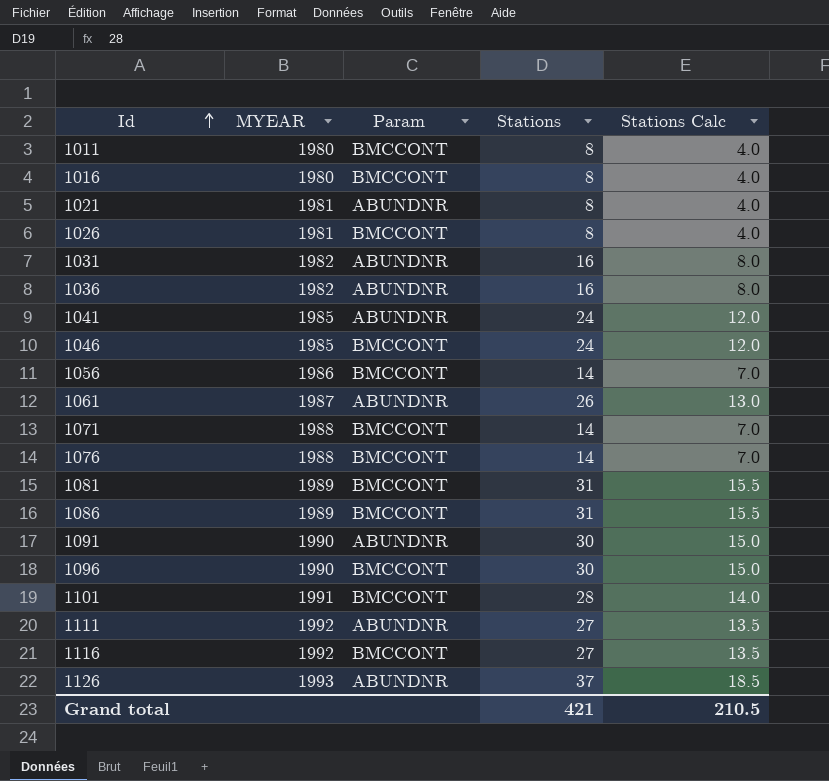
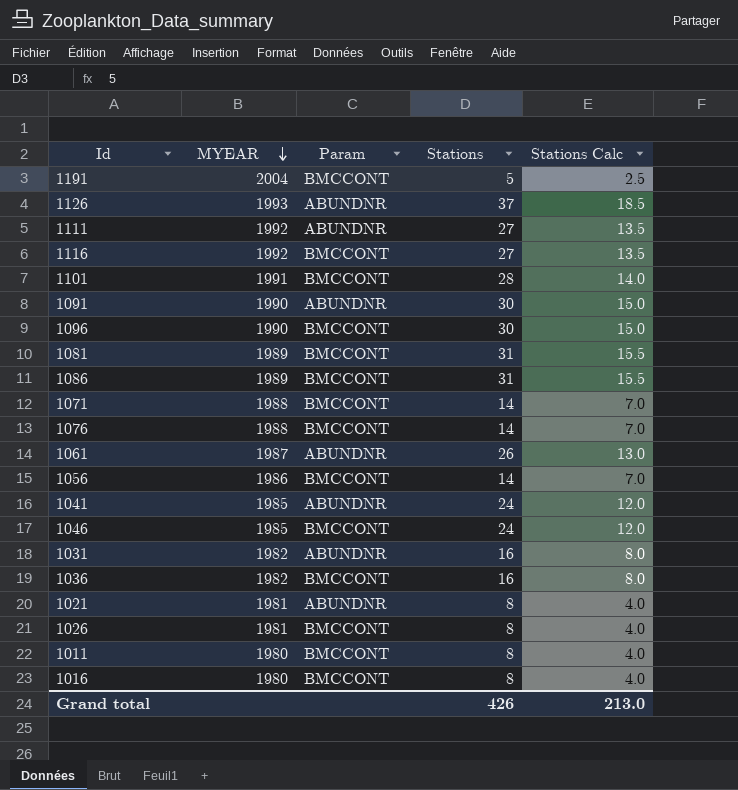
row order: Id ascending -> MYEAR descending
row 1191: none -> 2004 | BMCCONT | 5 | 2.5
1036 | Param: ABUNDNR -> BMCCONT
Grand total | Stations: 421 -> 426
Grand total | Stations Calc: 210.5 -> 213.0

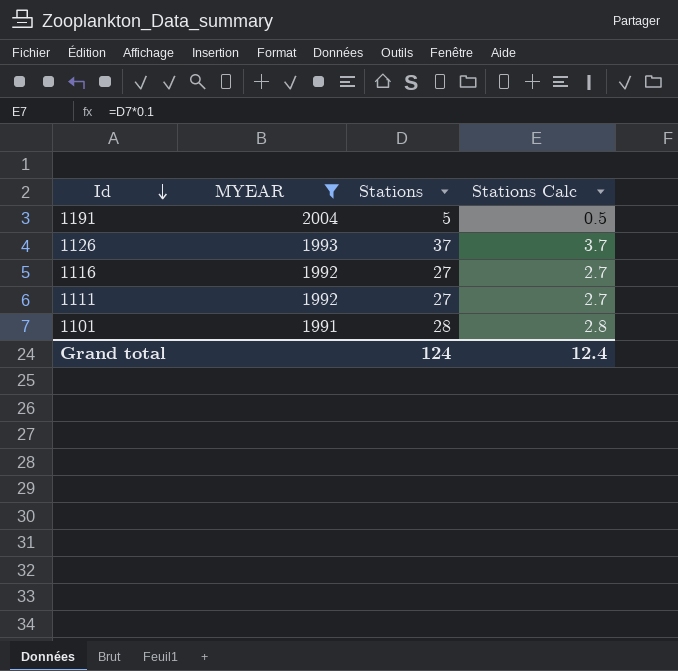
filter: none -> MYEAR >= 1991
row order: MYEAR descending -> Id descending
column Param | position: 3 -> none
column Stations Calc | formula: [Stations] * 0.5 -> [Stations] * 0.1
Grand total | Stations: 426 -> 124
Grand total | Stations Calc: 213.0 -> 12.4

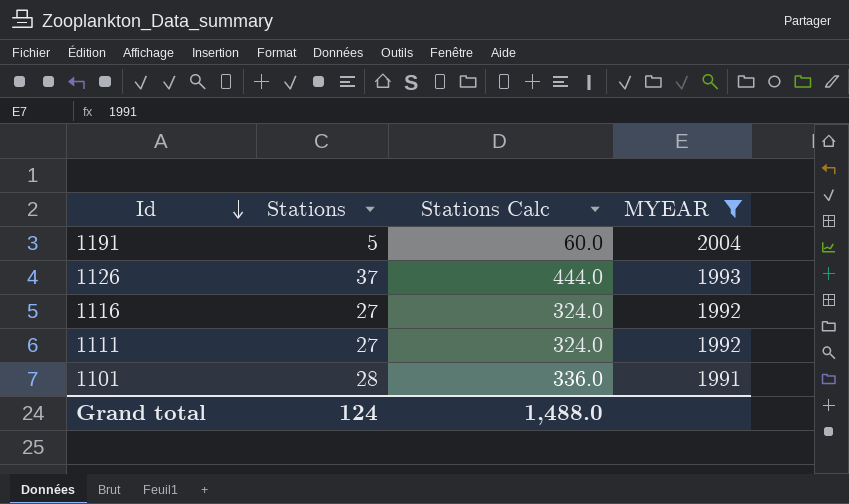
column Stations Calc | formula: [Stations] * 0.1 -> [Stations] * 12
column MYEAR | position: 2 -> 4
Grand total | Stations Calc: 12.4 -> 1,488.0

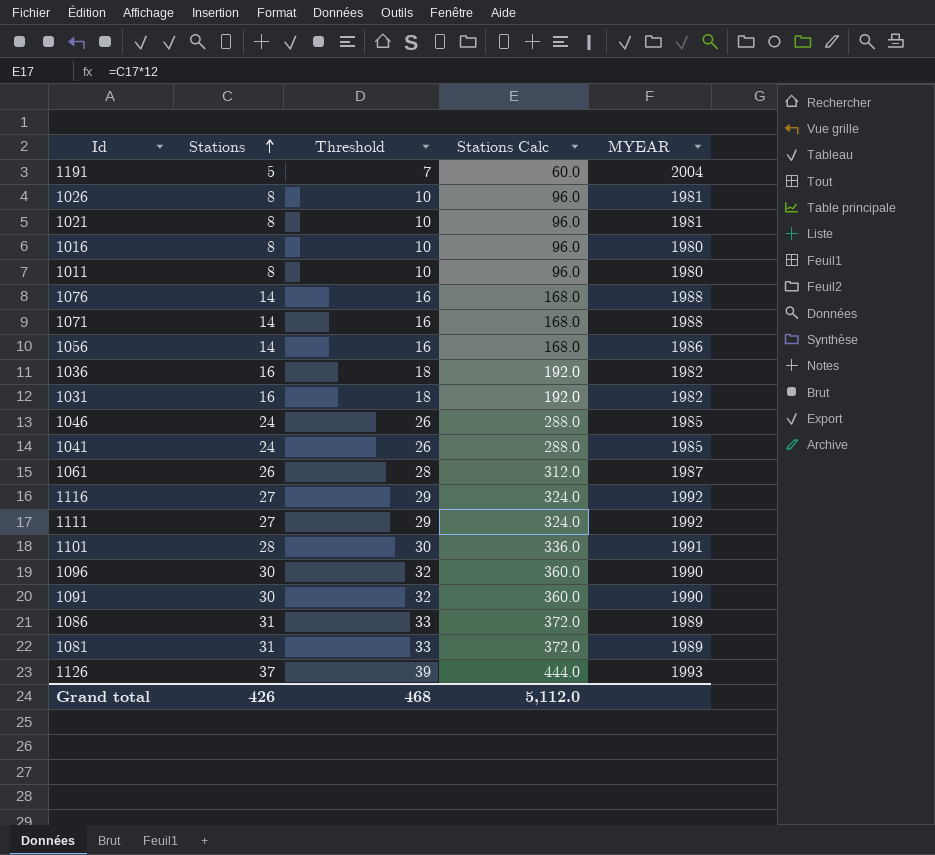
filter: MYEAR >= 1991 -> none
row order: Id descending -> Stations ascending
column Threshold | formula: none -> [Stations] + 2
Grand total | Stations: 124 -> 426
Grand total | Stations Calc: 1,488.0 -> 5,112.0

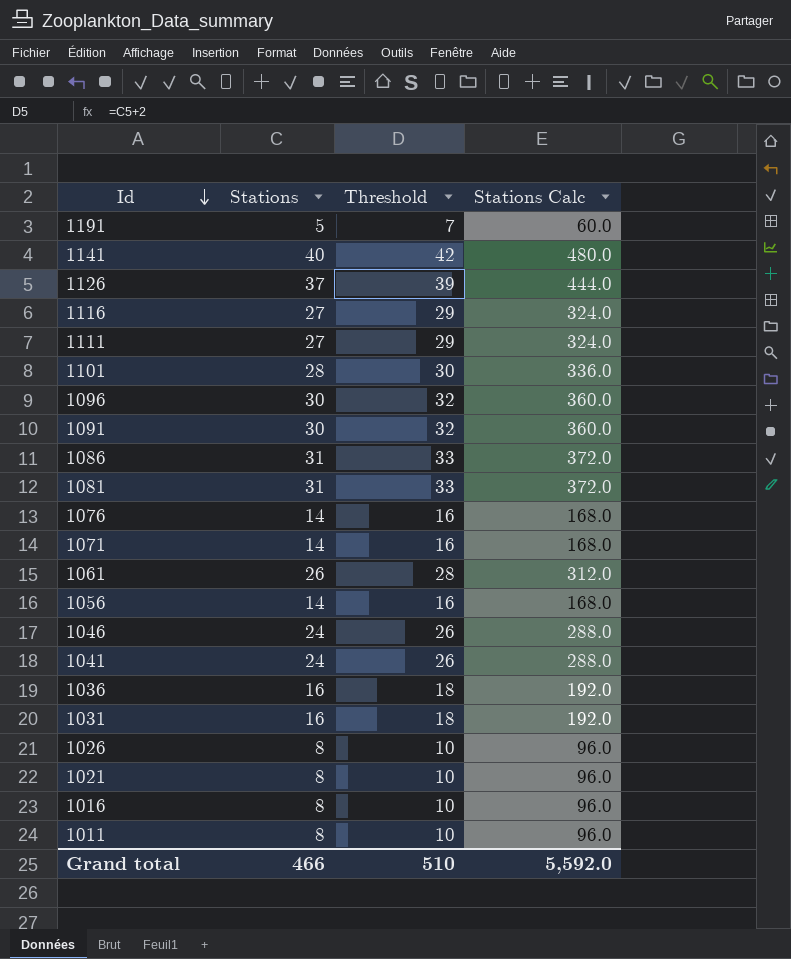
row order: Stations ascending -> Id descending
column MYEAR | position: 5 -> none
row 1141: none -> 40 | 42 | 480.0
Grand total | Stations: 426 -> 466
Grand total | Threshold: 468 -> 510
Grand total | Stations Calc: 5,112.0 -> 5,592.0

